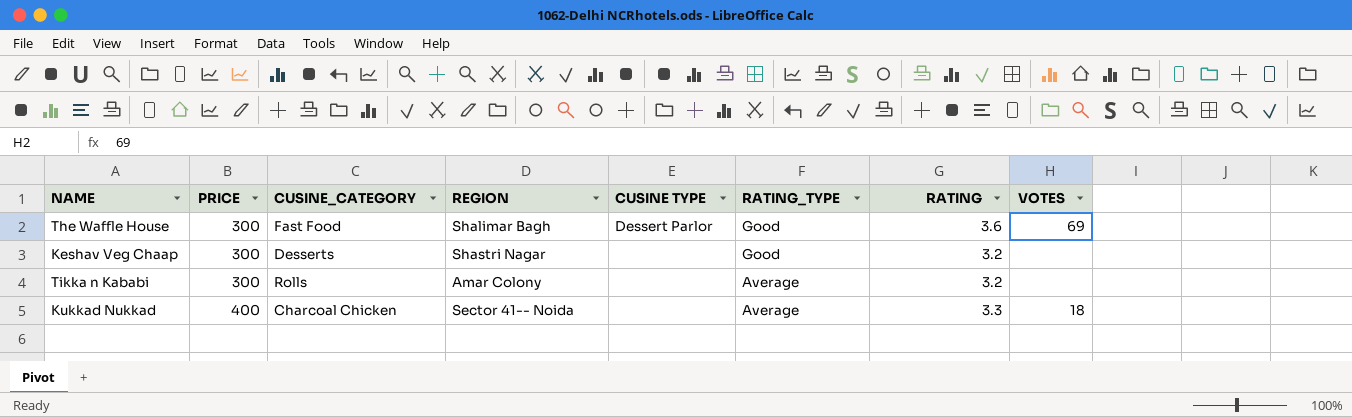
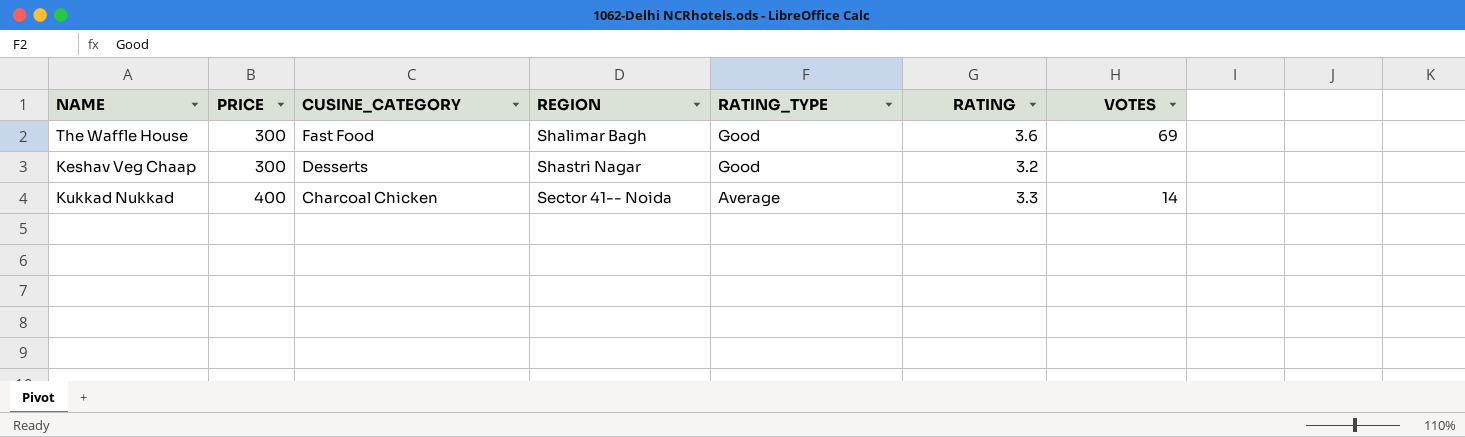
column CUSINE TYPE | position: 5 -> none
row Tikka n Kababi: 300 | Rolls | Amar Colony | none | Average | 3.2 | none -> none
Kukkad Nukkad | VOTES: 18 -> 14

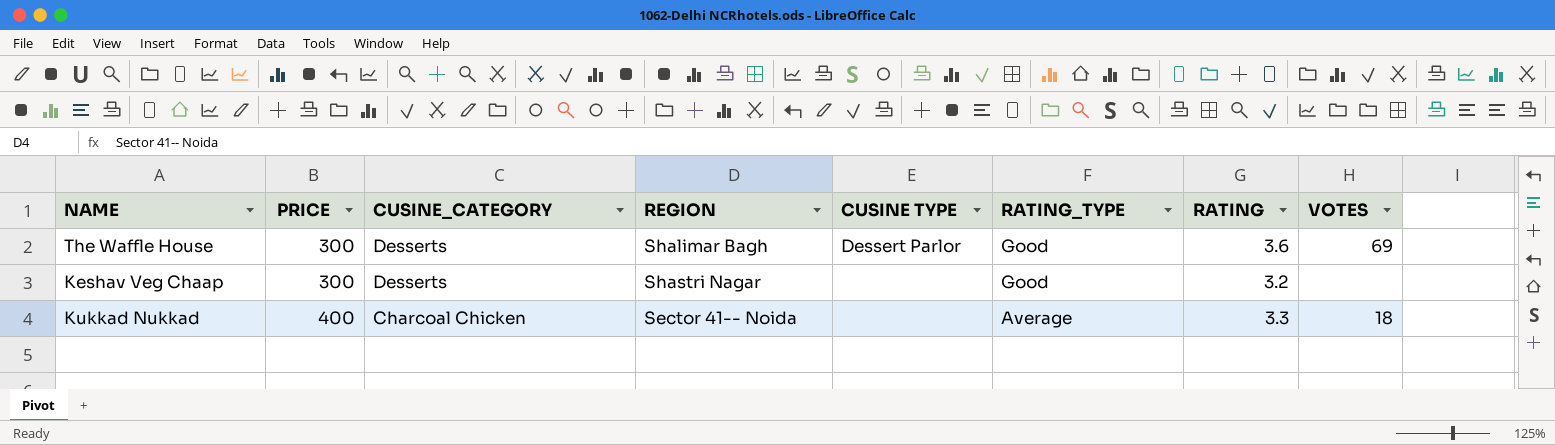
column CUSINE TYPE | position: none -> 5
The Waffle House | CUSINE_CATEGORY: Fast Food -> Desserts
Kukkad Nukkad | VOTES: 14 -> 18

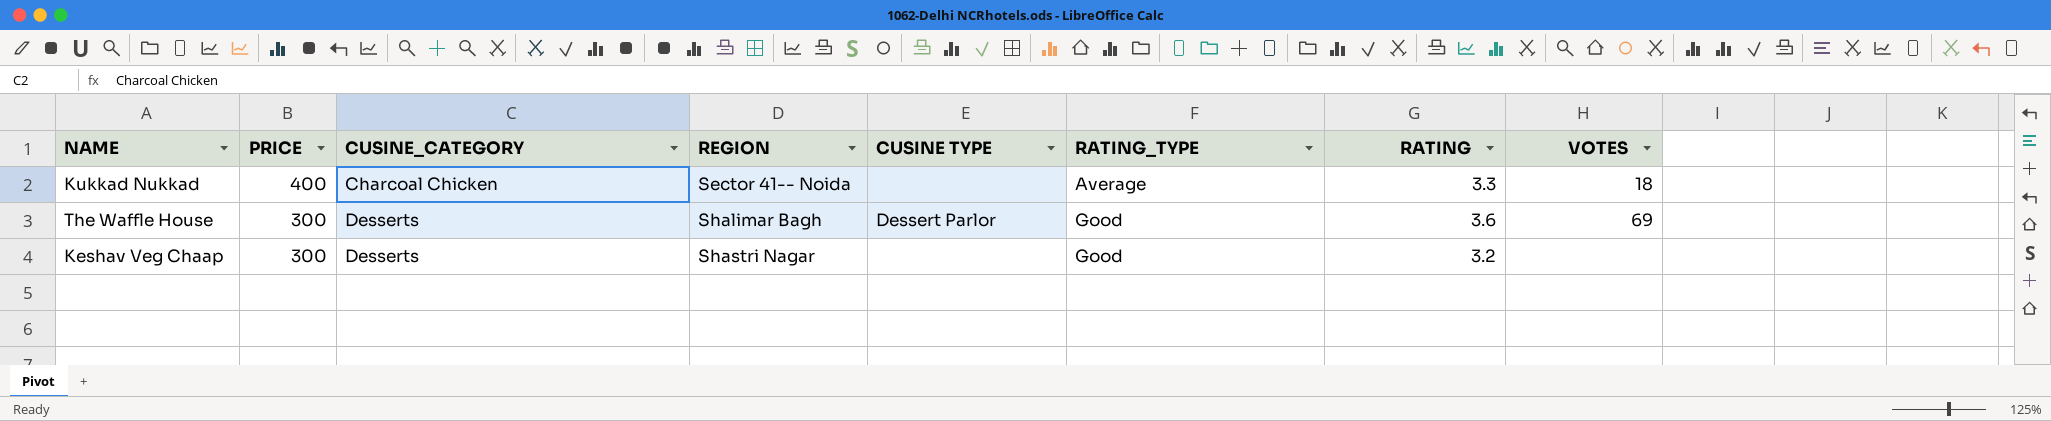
row order: PRICE ascending -> PRICE descending

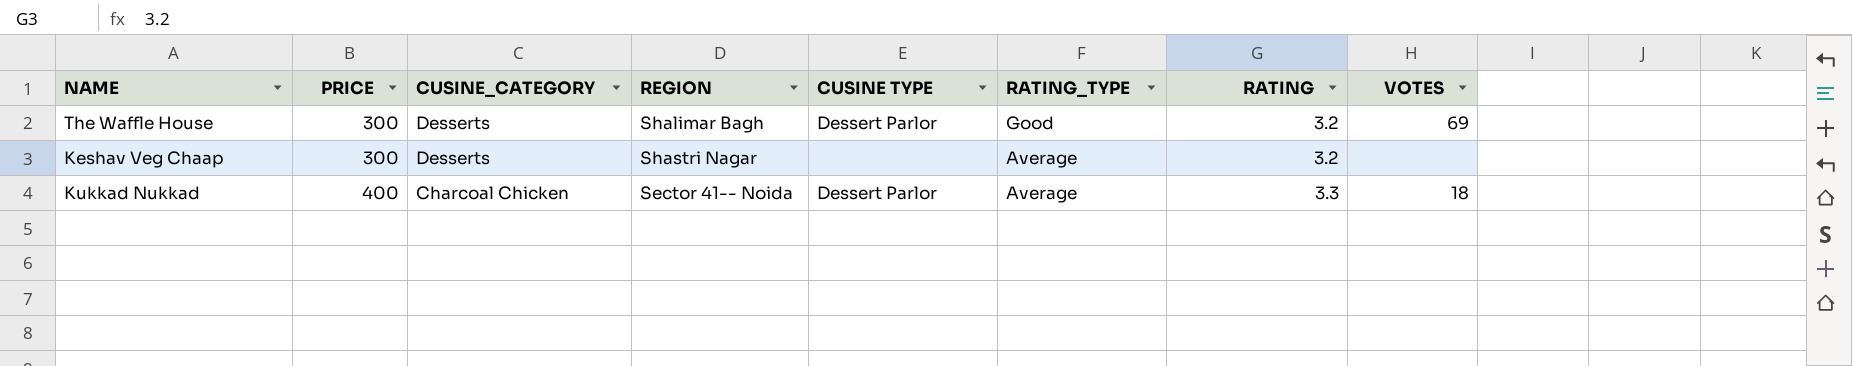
row order: PRICE descending -> PRICE ascending
The Waffle House | RATING: 3.6 -> 3.2
Keshav Veg Chaap | RATING_TYPE: Good -> Average
Kukkad Nukkad | CUSINE TYPE: none -> Dessert Parlor

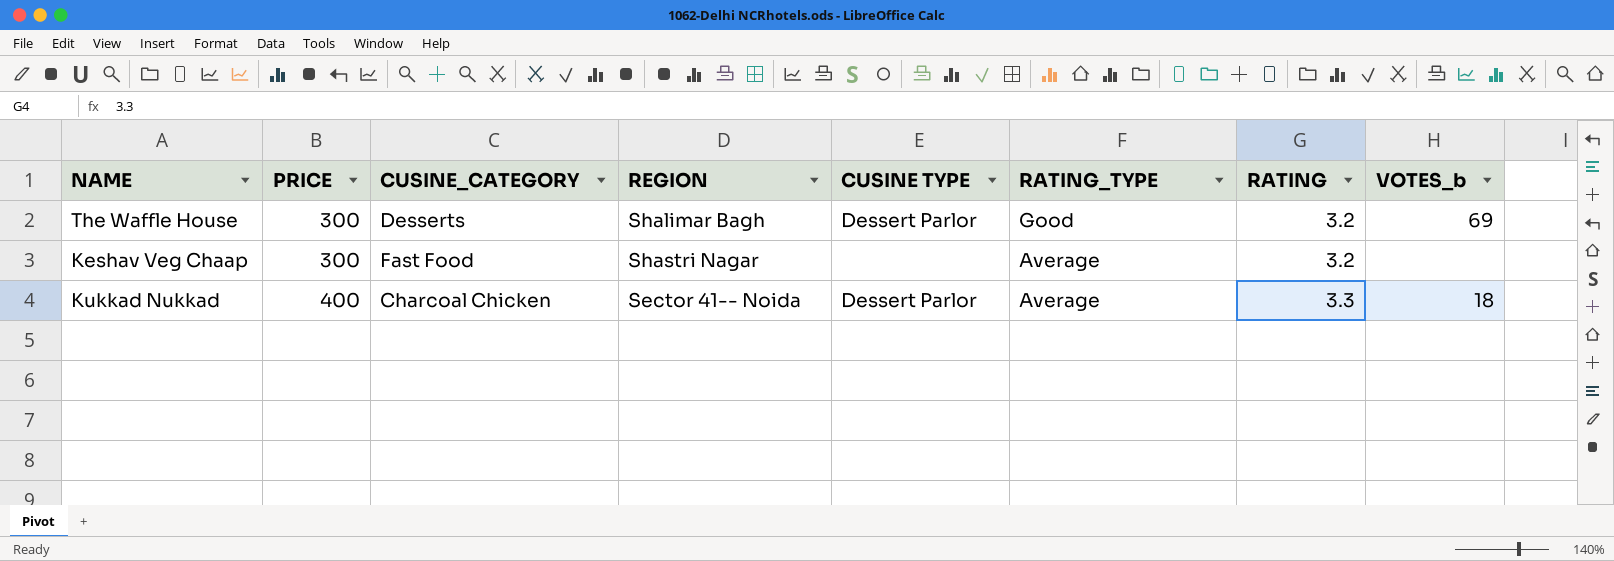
column name: VOTES -> VOTES_b
Keshav Veg Chaap | CUSINE_CATEGORY: Desserts -> Fast Food

